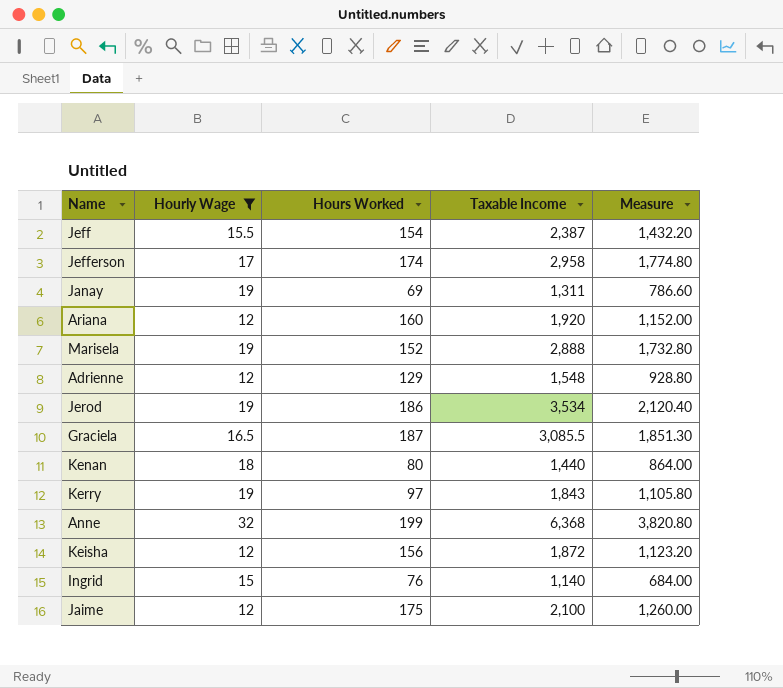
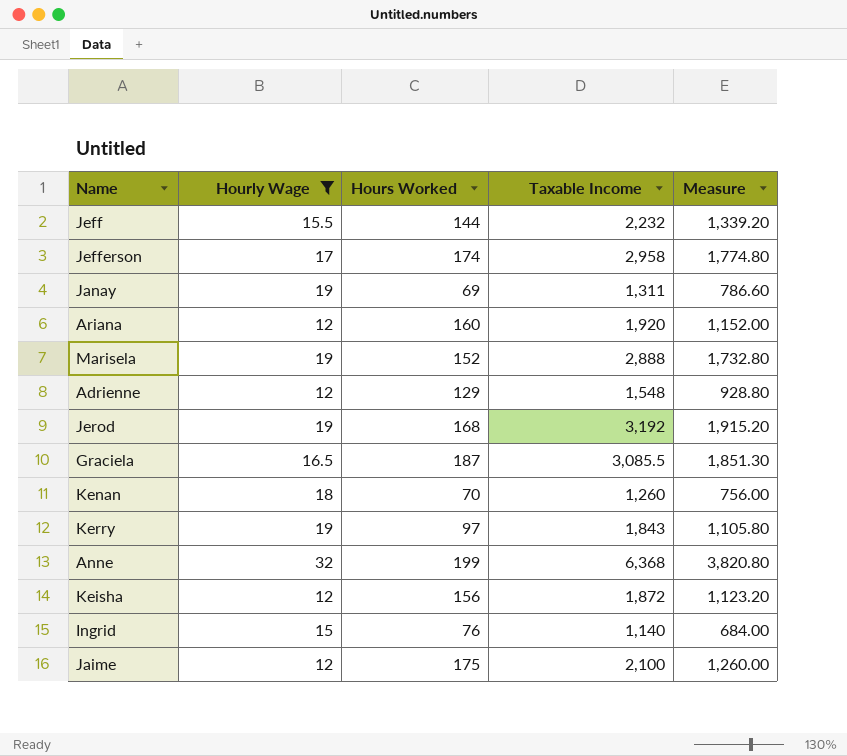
Jeff | Hours Worked: 154 -> 144
Jeff | Taxable Income: 2,387 -> 2,232
Jeff | Measure: 1,432.20 -> 1,339.20
Jerod | Hours Worked: 186 -> 168
Jerod | Taxable Income: 3,534 -> 3,192
Jerod | Measure: 2,120.40 -> 1,915.20
Kenan | Hours Worked: 80 -> 70
Kenan | Taxable Income: 1,440 -> 1,260
Kenan | Measure: 864.00 -> 756.00

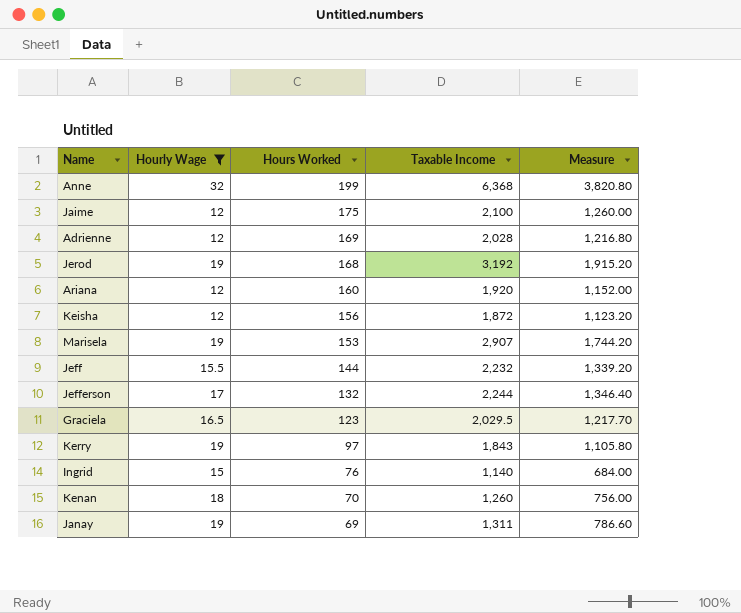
row order: none -> Hours Worked descending
Adrienne | Hours Worked: 129 -> 169
Adrienne | Taxable Income: 1,548 -> 2,028
Adrienne | Measure: 928.80 -> 1,216.80
Marisela | Hours Worked: 152 -> 153
Marisela | Taxable Income: 2,888 -> 2,907
Marisela | Measure: 1,732.80 -> 1,744.20
Jefferson | Hours Worked: 174 -> 132
Jefferson | Taxable Income: 2,958 -> 2,244
Jefferson | Measure: 1,774.80 -> 1,346.40
Graciela | Hours Worked: 187 -> 123
Graciela | Taxable Income: 3,085.5 -> 2,029.5
Graciela | Measure: 1,851.30 -> 1,217.70

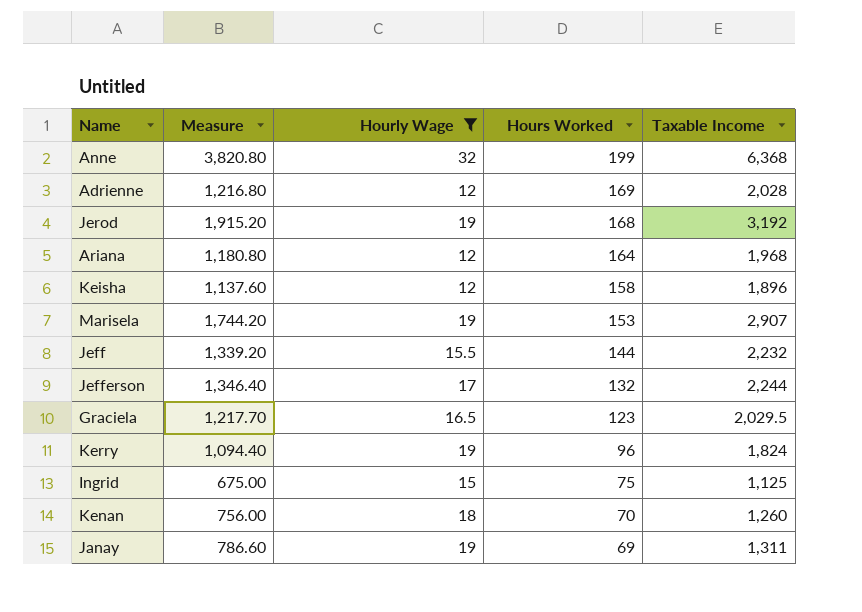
column Measure | position: 5 -> 2
row Jaime: 12 | 175 | 2,100 | 1,260.00 -> none
Ariana | Measure: 1,152.00 -> 1,180.80
Ariana | Hours Worked: 160 -> 164
Ariana | Taxable Income: 1,920 -> 1,968
Keisha | Measure: 1,123.20 -> 1,137.60
Keisha | Hours Worked: 156 -> 158
Keisha | Taxable Income: 1,872 -> 1,896
Kerry | Measure: 1,105.80 -> 1,094.40
Kerry | Hours Worked: 97 -> 96
Kerry | Taxable Income: 1,843 -> 1,824
Ingrid | Measure: 684.00 -> 675.00
Ingrid | Hours Worked: 76 -> 75
Ingrid | Taxable Income: 1,140 -> 1,125

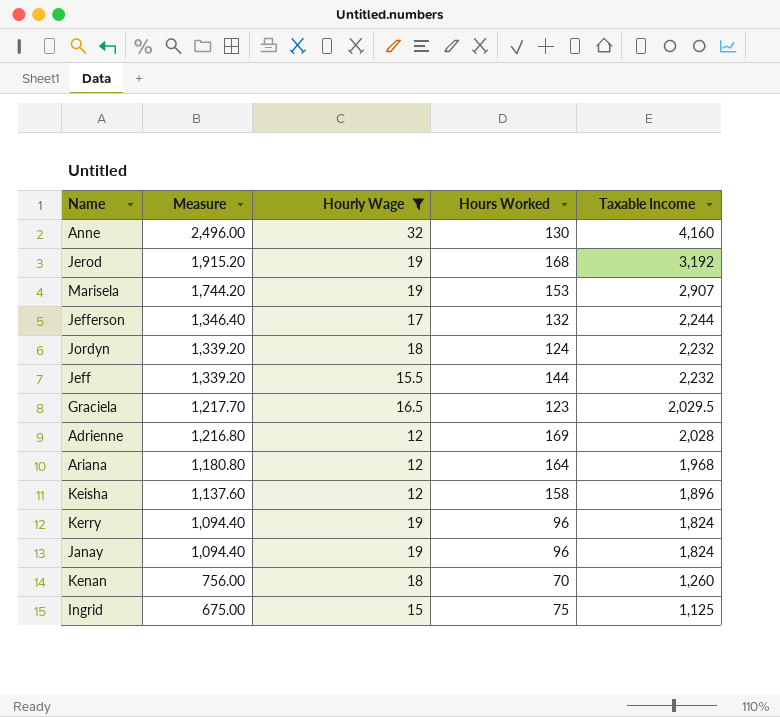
row order: Hours Worked descending -> Measure descending
Anne | Measure: 3,820.80 -> 2,496.00
Anne | Hours Worked: 199 -> 130
Anne | Taxable Income: 6,368 -> 4,160
row Jordyn: none -> 1,339.20 | 18 | 124 | 2,232
Janay | Measure: 786.60 -> 1,094.40
Janay | Hours Worked: 69 -> 96
Janay | Taxable Income: 1,311 -> 1,824

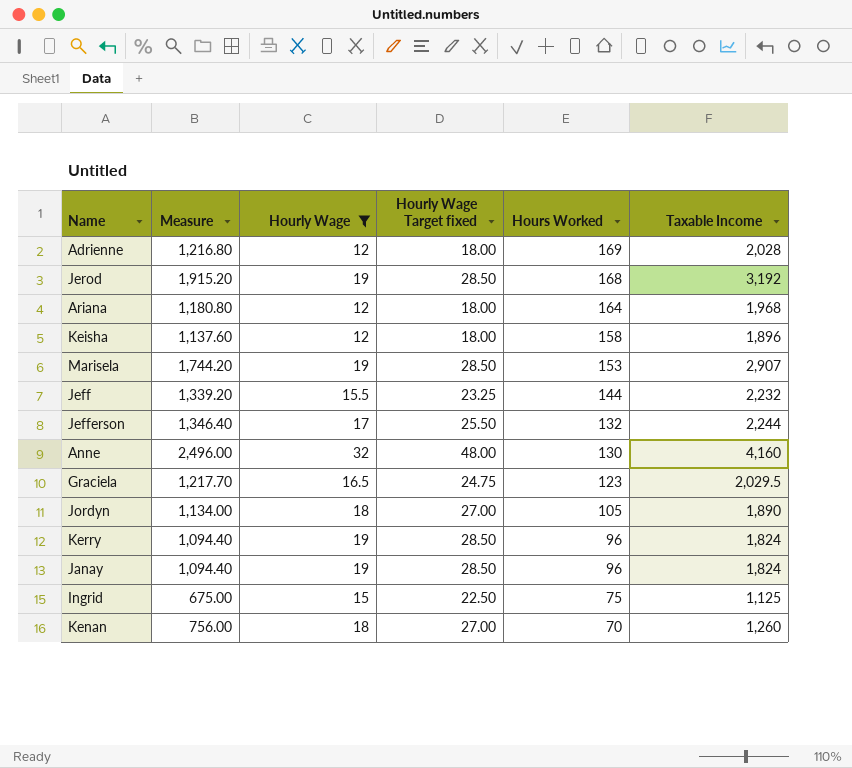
row order: Measure descending -> Hours Worked descending
column Hourly Wage Target fixed | formula: none -> [Hourly Wage] * 1.5
Jordyn | Measure: 1,339.20 -> 1,134.00
Jordyn | Hours Worked: 124 -> 105
Jordyn | Taxable Income: 2,232 -> 1,890

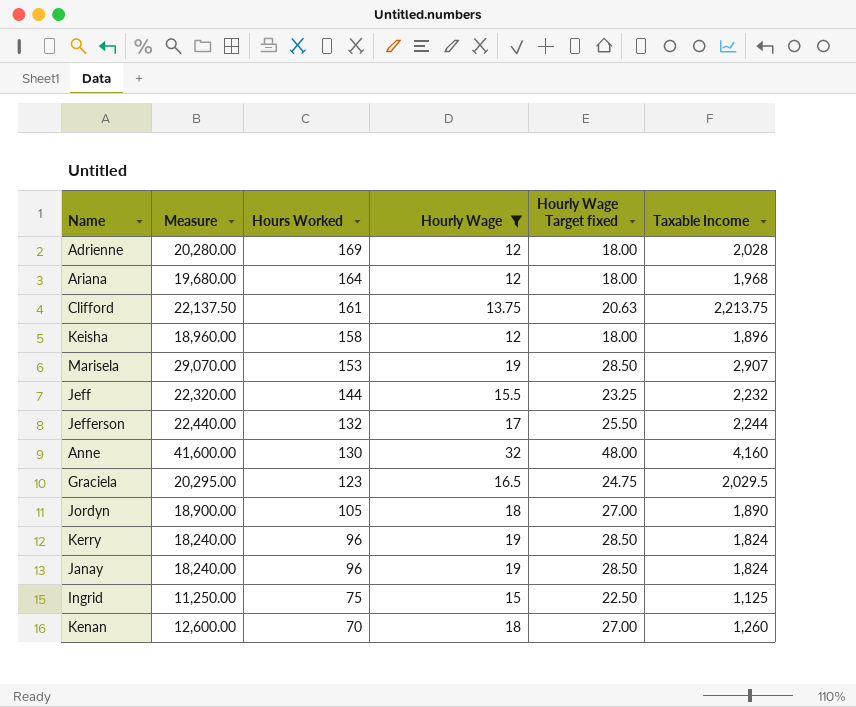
column Measure | formula: [Taxable Income] * 0.6 -> [Taxable Income] * 10
column Hours Worked | position: 5 -> 3
row Jerod: 1,915.20 | 19 | 28.50 | 168 | 3,192 -> none
row Clifford: none -> 22,137.50 | 161 | 13.75 | 20.63 | 2,213.75

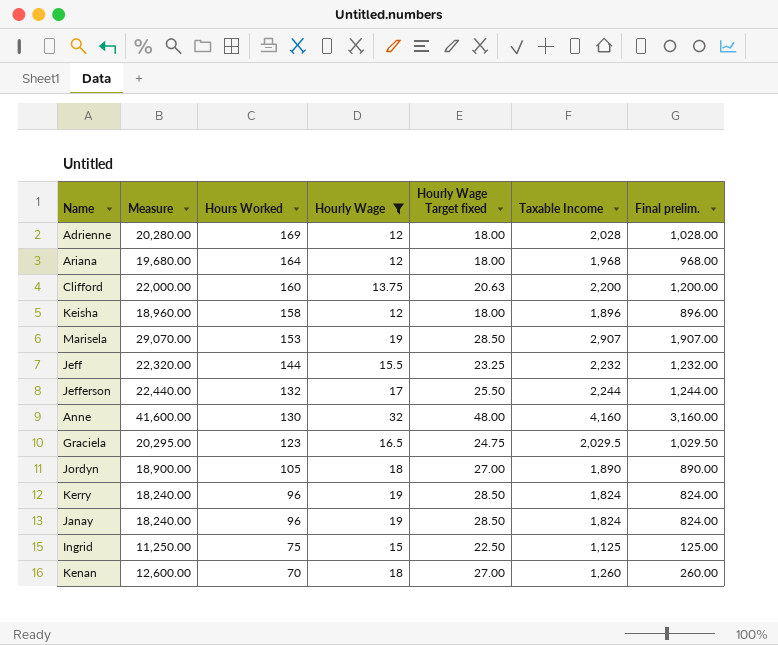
column Final prelim. | formula: none -> [Taxable Income] - 1000
Clifford | Measure: 22,137.50 -> 22,000.00
Clifford | Hours Worked: 161 -> 160
Clifford | Taxable Income: 2,213.75 -> 2,200

